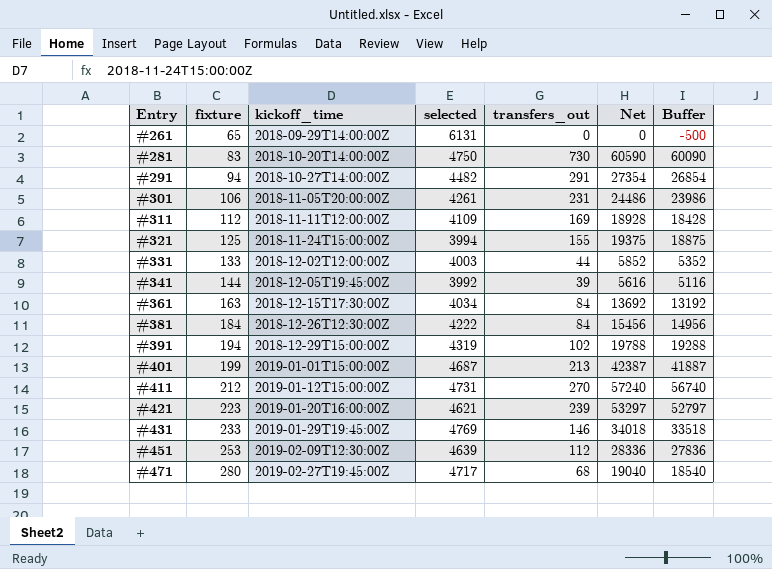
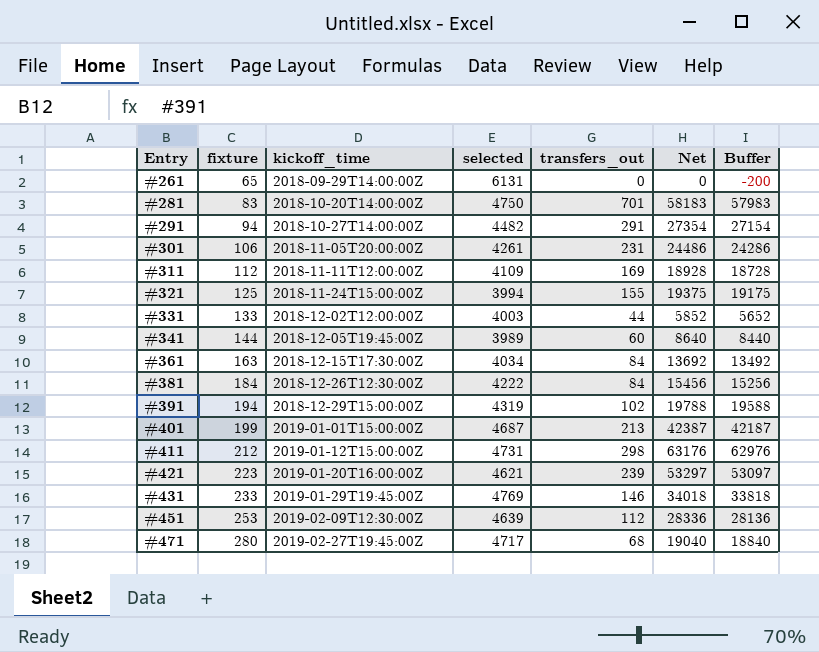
column Buffer | formula: [Net] - 500 -> [Net] - 200
#281 | transfers_out: 730 -> 701
#281 | Net: 60590 -> 58183
#341 | selected: 3992 -> 3989
#341 | transfers_out: 39 -> 60
#341 | Net: 5616 -> 8640
#411 | transfers_out: 270 -> 298
#411 | Net: 57240 -> 63176

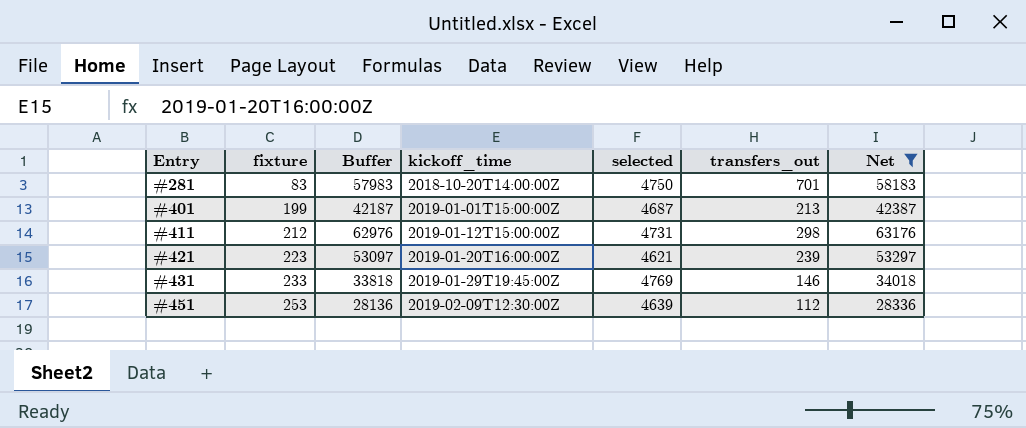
filter: none -> Net >= 28336
column Buffer | position: 7 -> 3

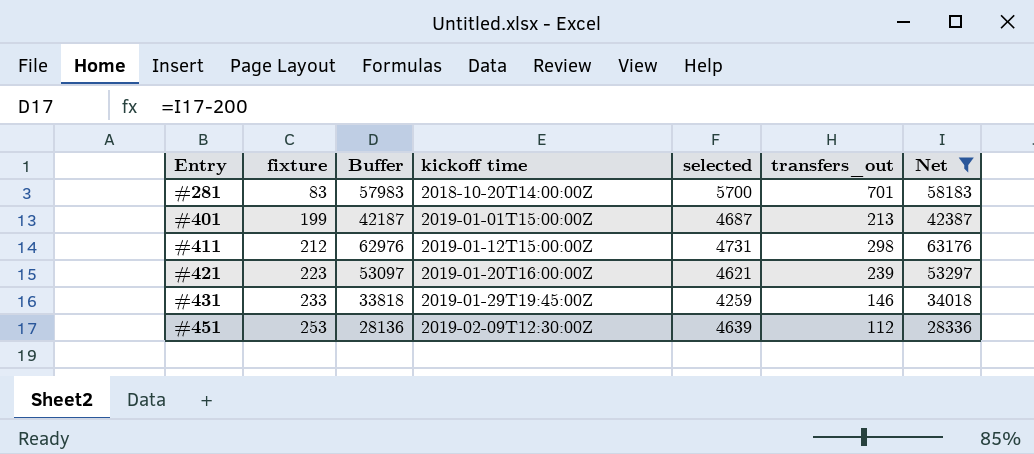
column name: kickoff_time -> kickoff time
#281 | selected: 4750 -> 5700
#431 | selected: 4769 -> 4259

